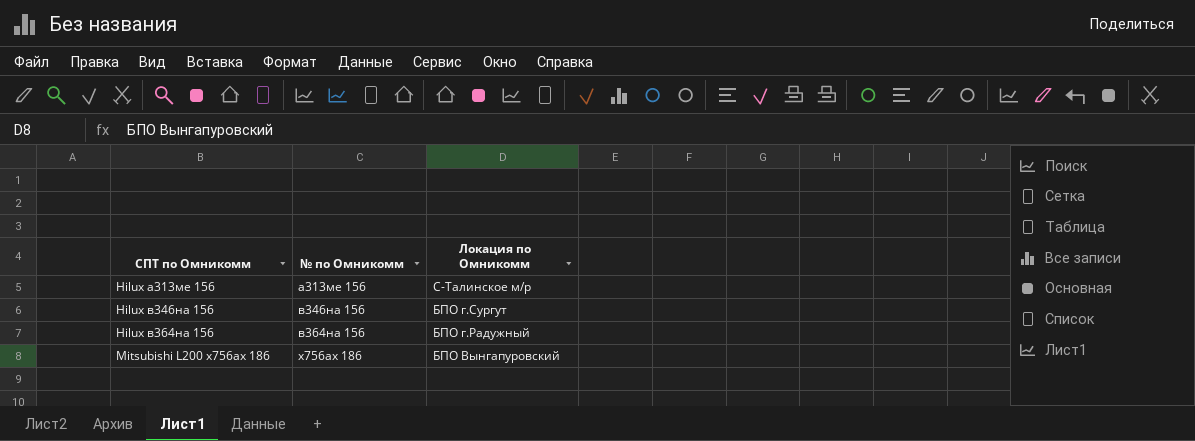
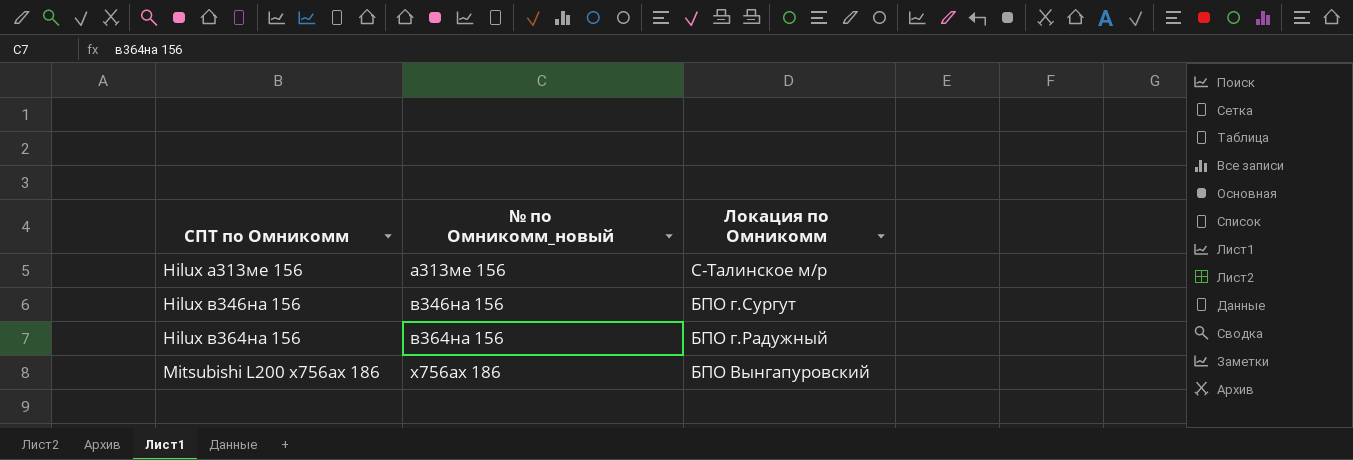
column name: № по Омникомм -> № по Омникомм_новый

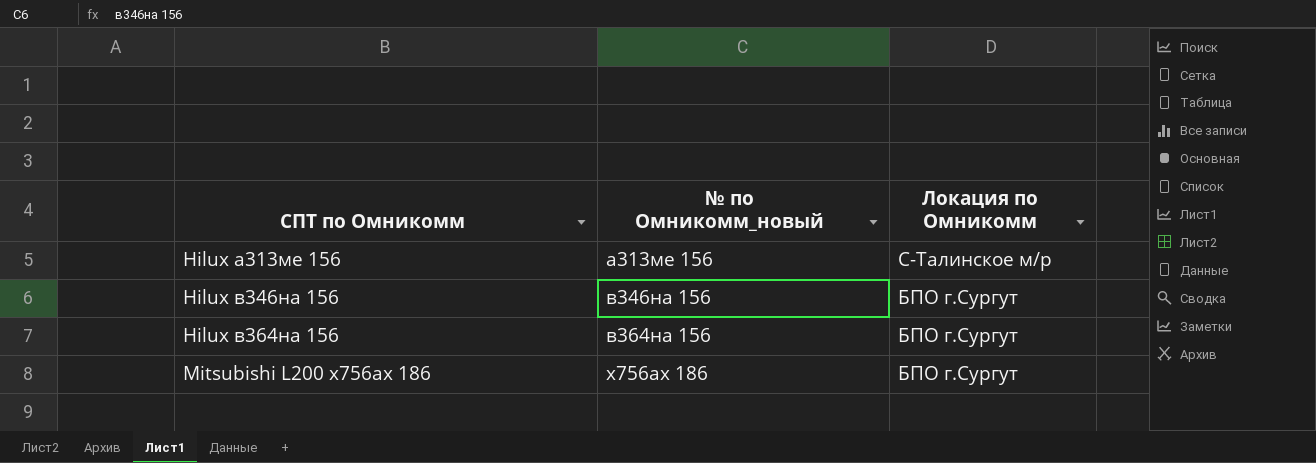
Hilux в364на 156 | Локация по Омникомм: БПО г.Радужный -> БПО г.Сургут
Mitsubishi L200 х756ах 186 | Локация по Омникомм: БПО Вынгапуровский -> БПО г.Сургут

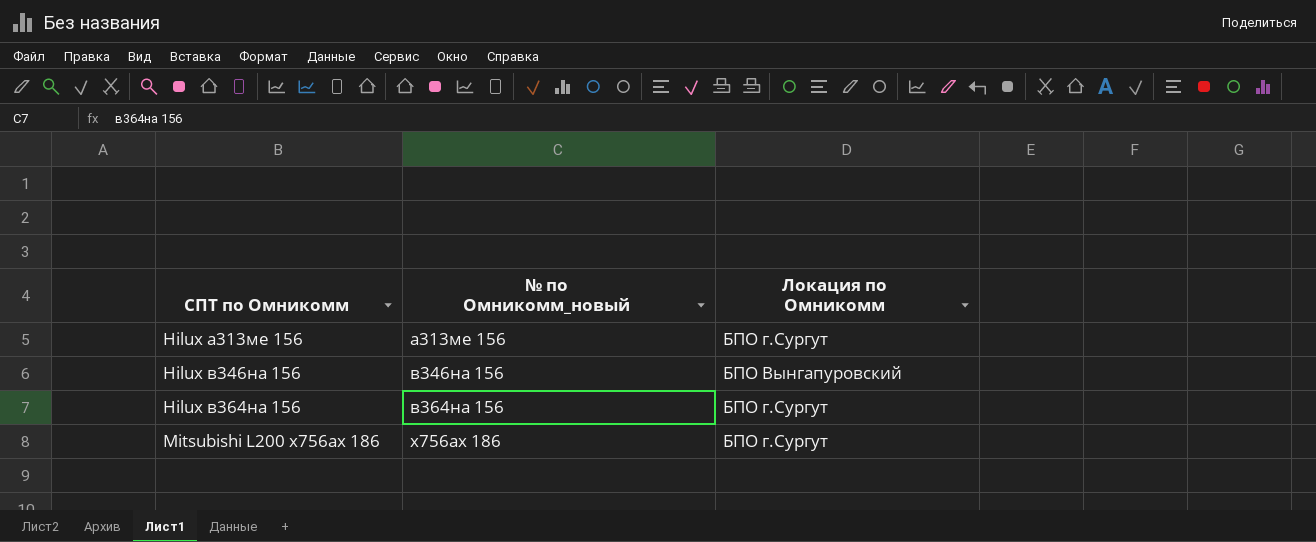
Hilux а313ме 156 | Локация по Омникомм: С-Талинское м/р -> БПО г.Сургут
Hilux в346на 156 | Локация по Омникомм: БПО г.Сургут -> БПО Вынгапуровский

